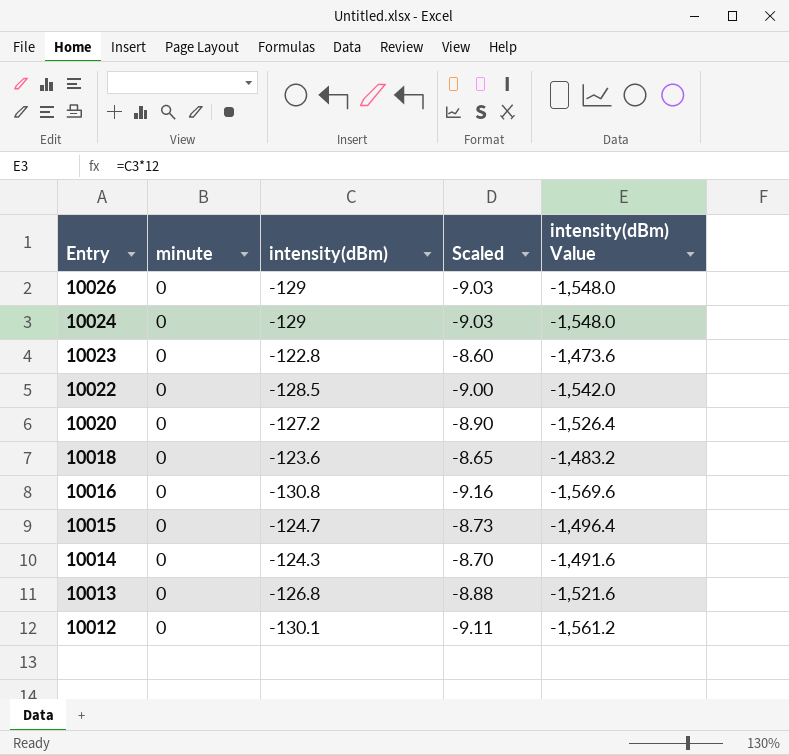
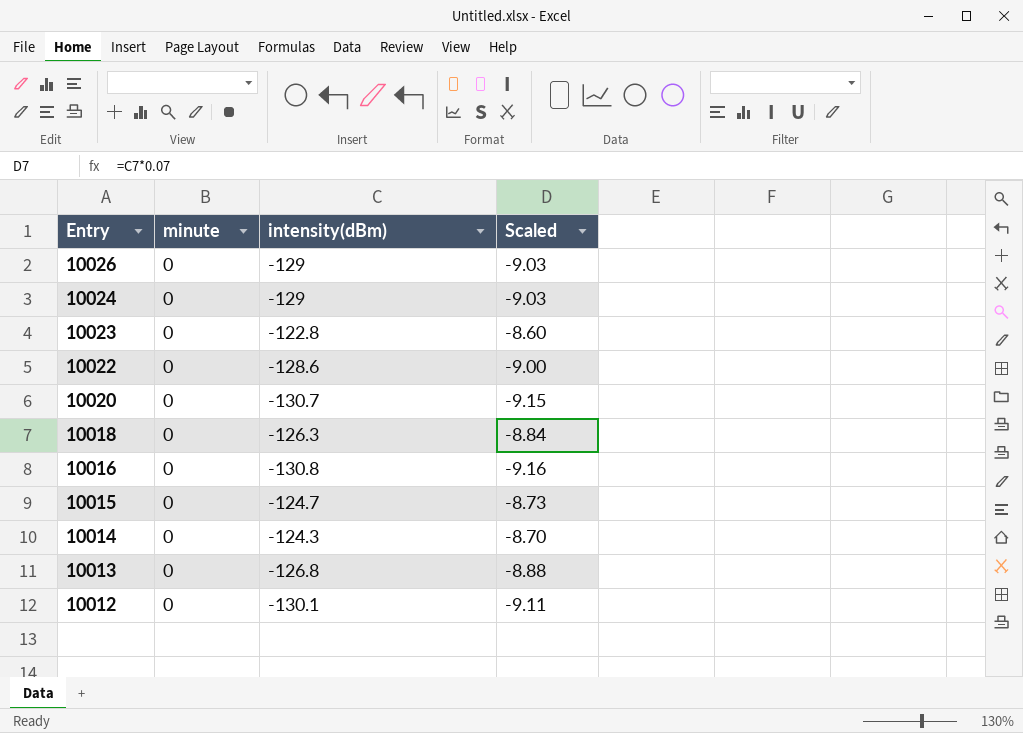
column intensity(dBm) Value | formula: [intensity(dBm)] * 12 -> none
10022 | intensity(dBm): -128.5 -> -128.6
10020 | intensity(dBm): -127.2 -> -130.7
10020 | Scaled: -8.90 -> -9.15
10018 | intensity(dBm): -123.6 -> -126.3
10018 | Scaled: -8.65 -> -8.84

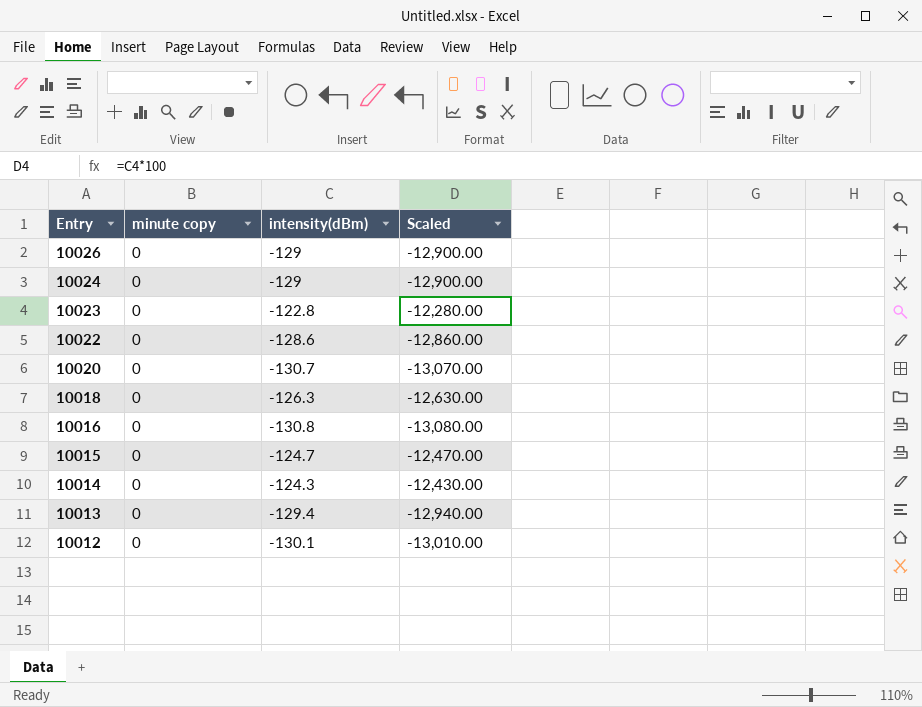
column name: minute -> minute copy
column Scaled | formula: [intensity(dBm)] * 0.07 -> [intensity(dBm)] * 100
10013 | intensity(dBm): -126.8 -> -129.4

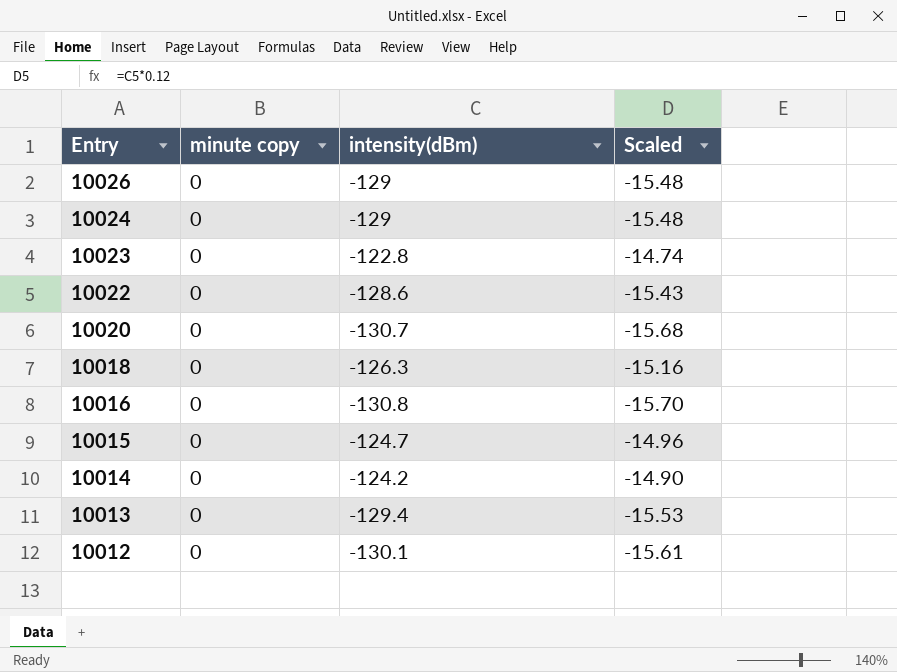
column Scaled | formula: [intensity(dBm)] * 100 -> [intensity(dBm)] * 0.12
10014 | intensity(dBm): -124.3 -> -124.2

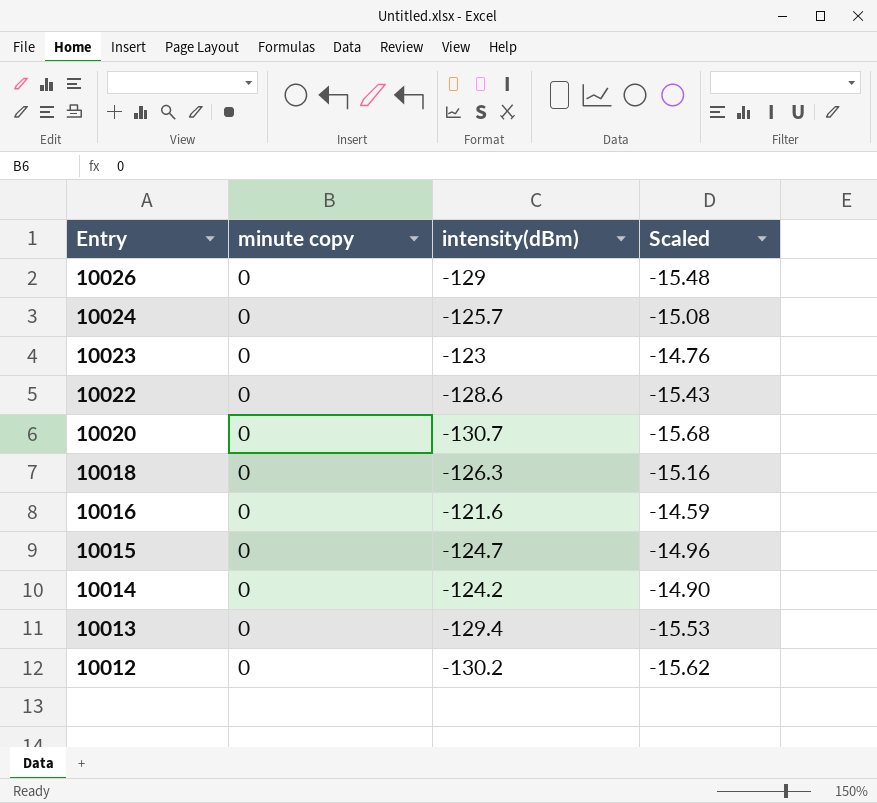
10024 | intensity(dBm): -129 -> -125.7
10024 | Scaled: -15.48 -> -15.08
10023 | intensity(dBm): -122.8 -> -123
10023 | Scaled: -14.74 -> -14.76
10016 | intensity(dBm): -130.8 -> -121.6
10016 | Scaled: -15.70 -> -14.59
10012 | intensity(dBm): -130.1 -> -130.2
10012 | Scaled: -15.61 -> -15.62

